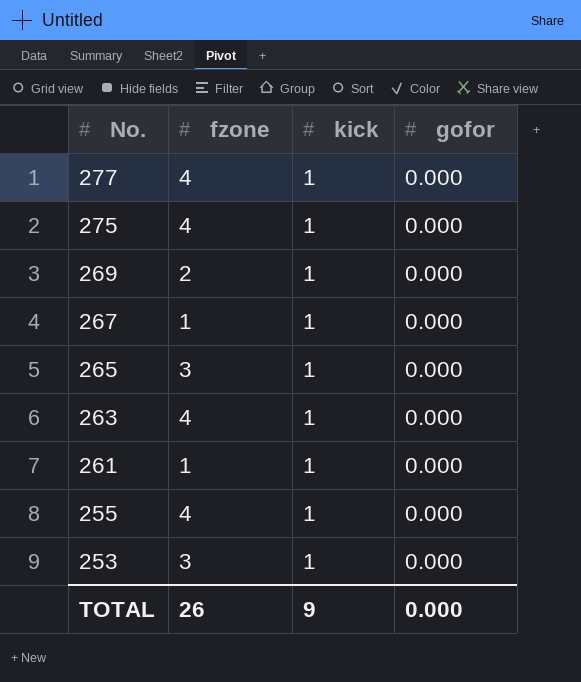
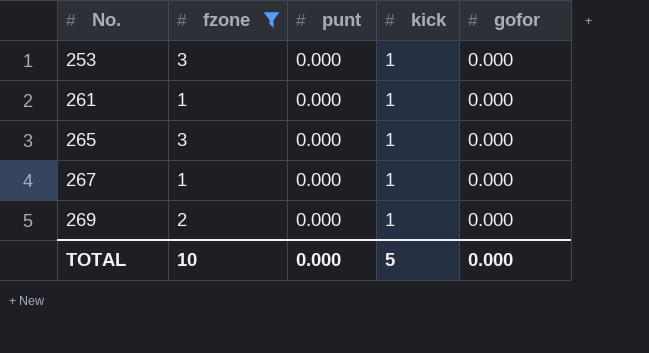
filter: none -> fzone != 4
row order: No. descending -> No. ascending
column punt | position: none -> 3
TOTAL | fzone: 26 -> 10
TOTAL | kick: 9 -> 5

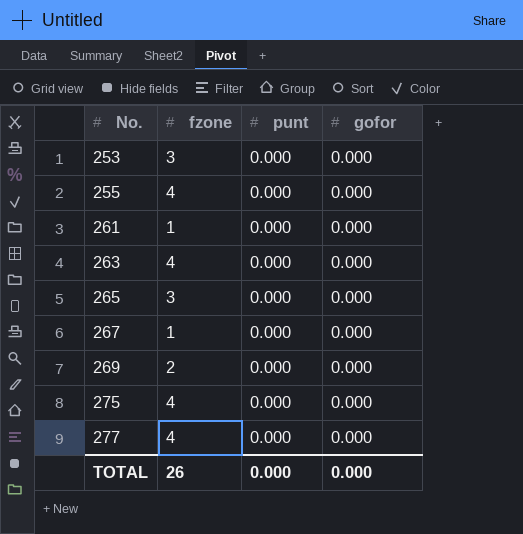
filter: fzone != 4 -> none
column kick | position: 4 -> none
TOTAL | fzone: 10 -> 26

